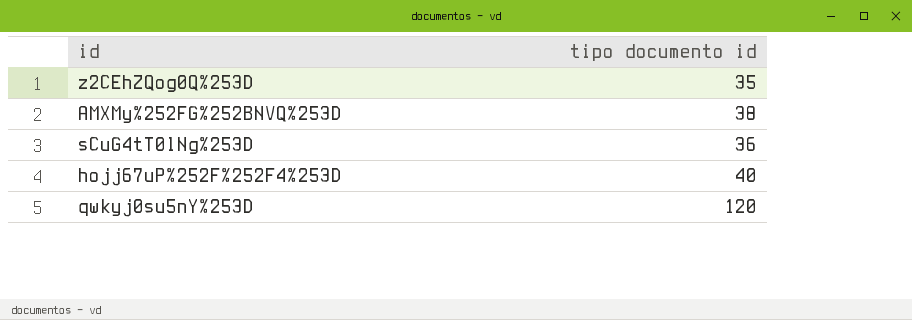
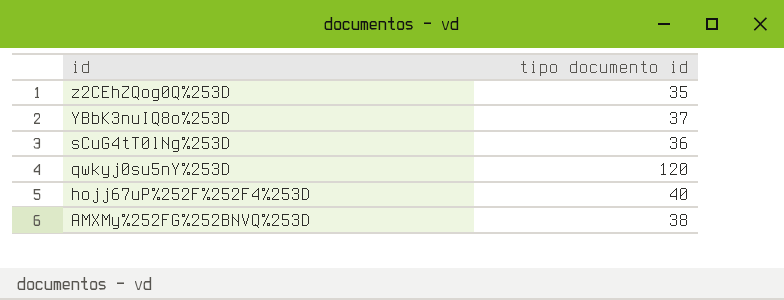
row order: none -> id descending
row YBbK3nuIQ8o%253D: none -> 37

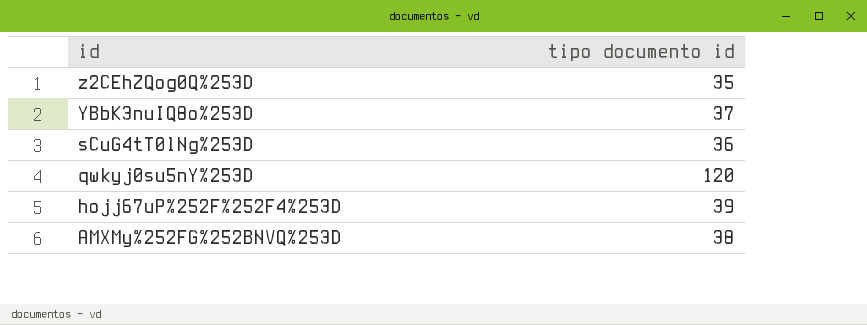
hojj67uP%252F%252F4%253D | tipo documento id: 40 -> 39

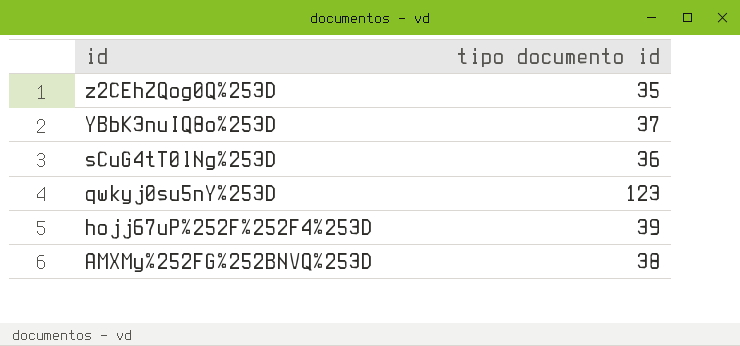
qwkyj0su5nY%253D | tipo documento id: 120 -> 123

